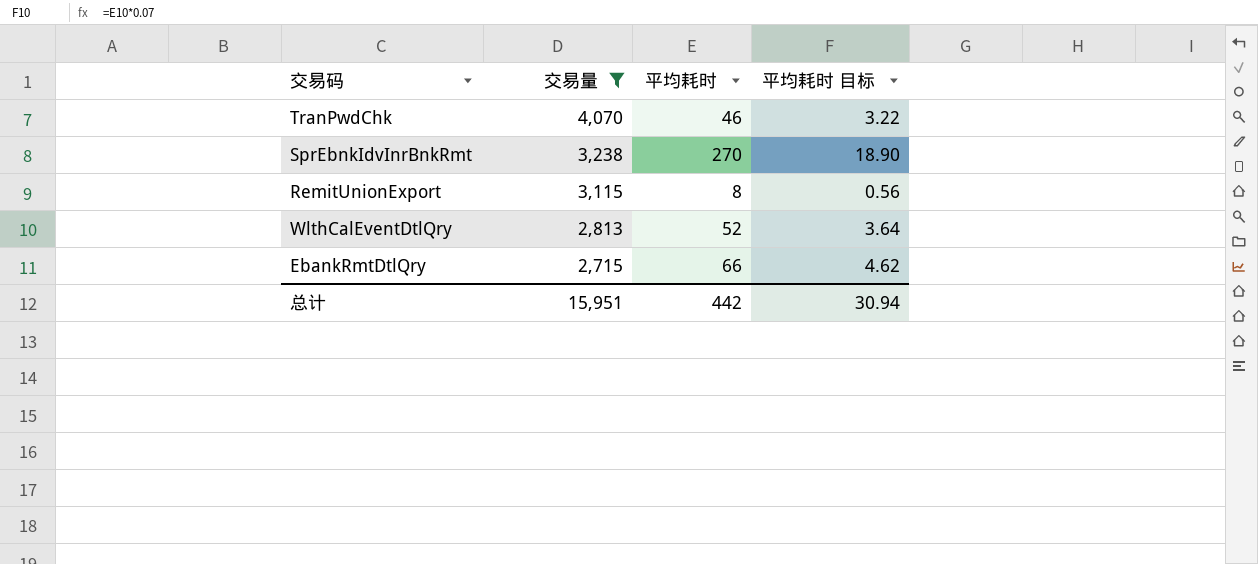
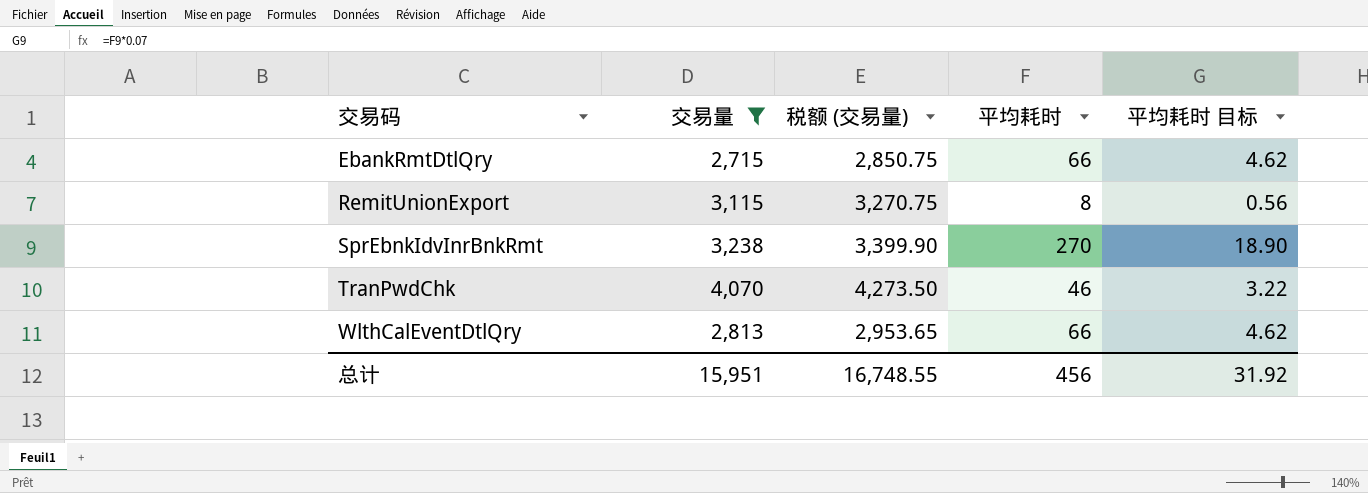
row order: 交易量 descending -> 交易码 ascending
column 税额 (交易量) | formula: none -> [交易量] * 1.05
WlthCalEventDtlQry | 平均耗时: 52 -> 66
WlthCalEventDtlQry | 平均耗时 目标: 3.64 -> 4.62
总计 | 平均耗时: 442 -> 456
总计 | 平均耗时 目标: 30.94 -> 31.92

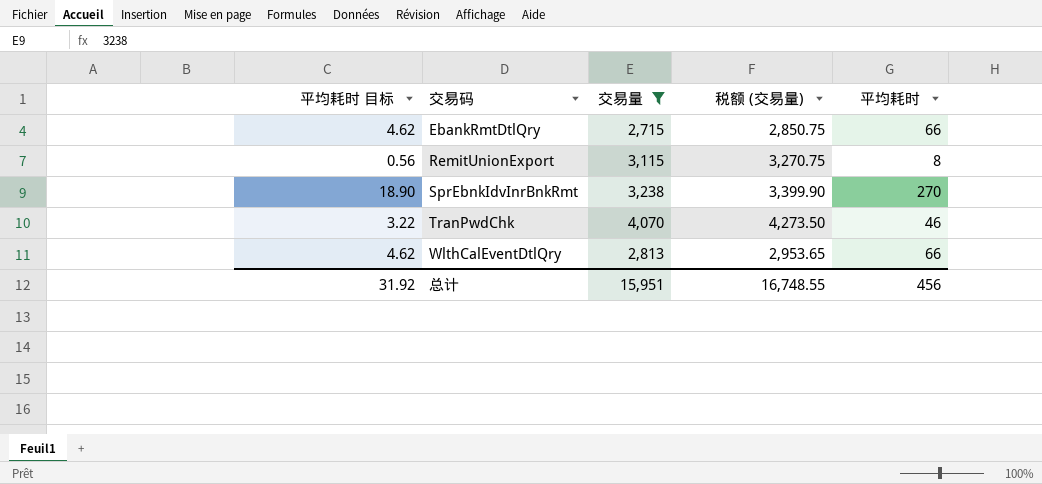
column 平均耗时 目标 | position: 5 -> 1

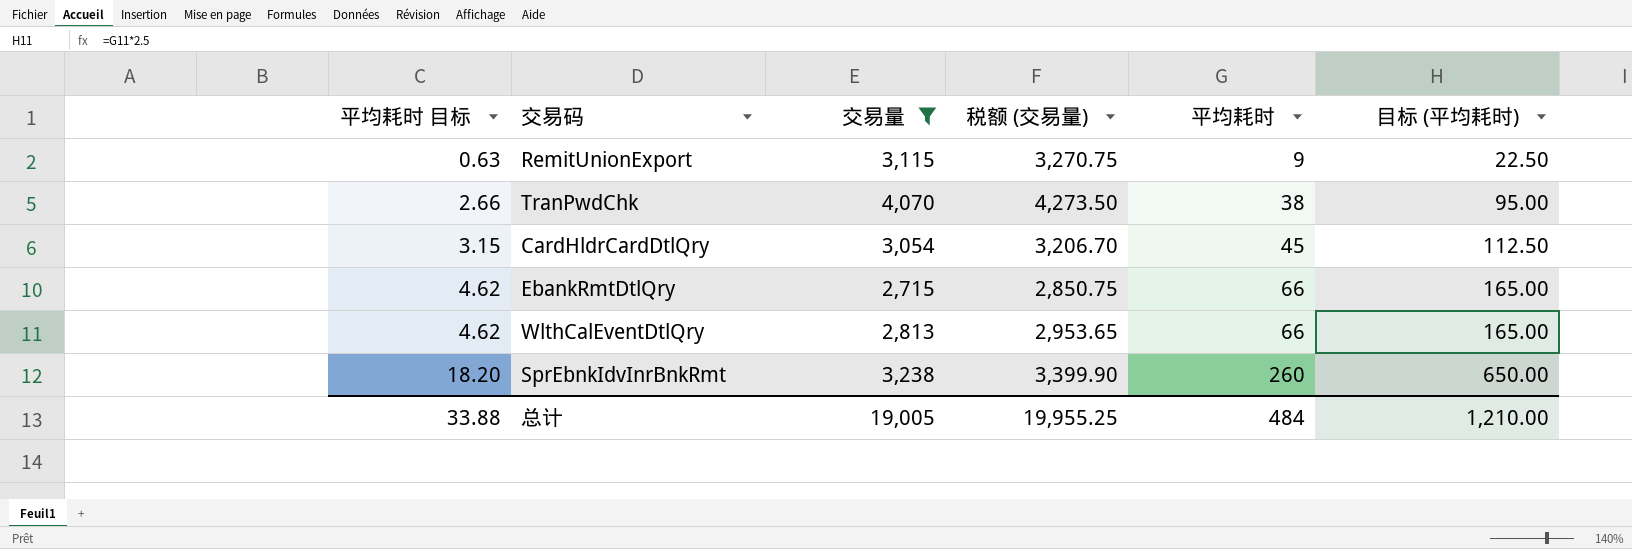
row order: 交易码 ascending -> 平均耗时 目标 ascending
column 目标 (平均耗时) | formula: none -> [平均耗时] * 2.5
RemitUnionExport | 平均耗时 目标: 0.56 -> 0.63
RemitUnionExport | 平均耗时: 8 -> 9
TranPwdChk | 平均耗时 目标: 3.22 -> 2.66
TranPwdChk | 平均耗时: 46 -> 38
row CardHldrCardDtlQry: none -> 3.15 | 3,054 | 3,206.70 | 45 | 112.50
SprEbnkIdvInrBnkRmt | 平均耗时 目标: 18.90 -> 18.20
SprEbnkIdvInrBnkRmt | 平均耗时: 270 -> 260
总计 | 平均耗时 目标: 31.92 -> 33.88
总计 | 交易量: 15,951 -> 19,005
总计 | 税额 (交易量): 16,748.55 -> 19,955.25
总计 | 平均耗时: 456 -> 484

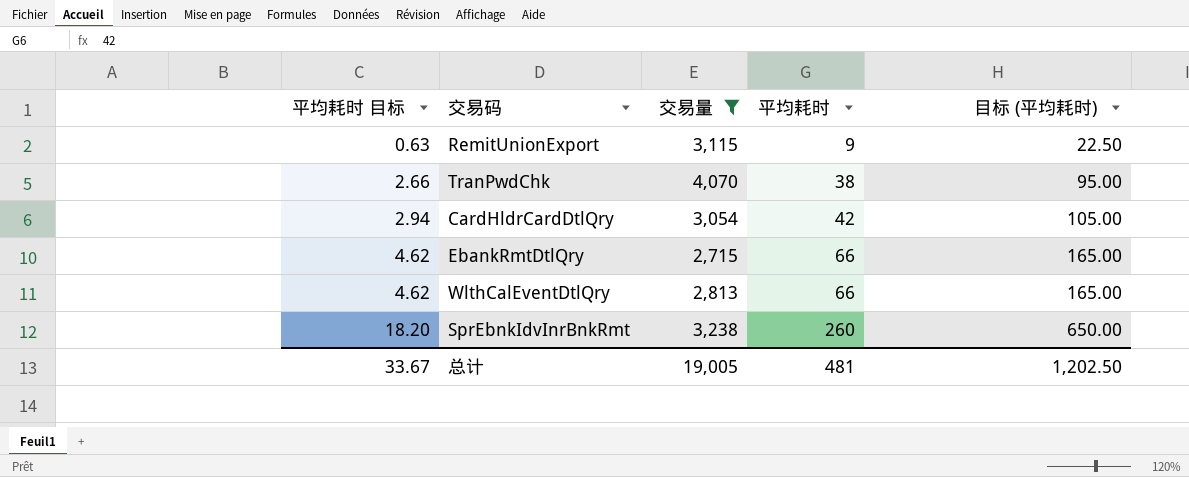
column 税额 (交易量) | formula: [交易量] * 1.05 -> none
CardHldrCardDtlQry | 平均耗时 目标: 3.15 -> 2.94
CardHldrCardDtlQry | 平均耗时: 45 -> 42
CardHldrCardDtlQry | 目标 (平均耗时): 112.50 -> 105.00
总计 | 平均耗时 目标: 33.88 -> 33.67
总计 | 平均耗时: 484 -> 481
总计 | 目标 (平均耗时): 1,210.00 -> 1,202.50

